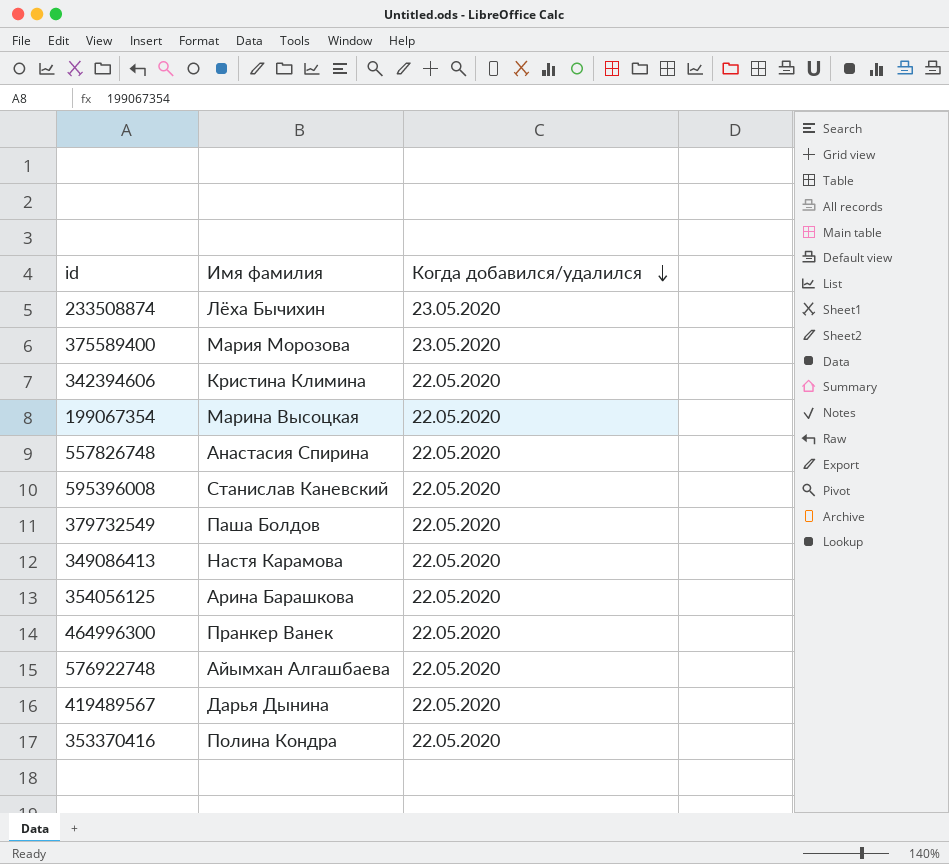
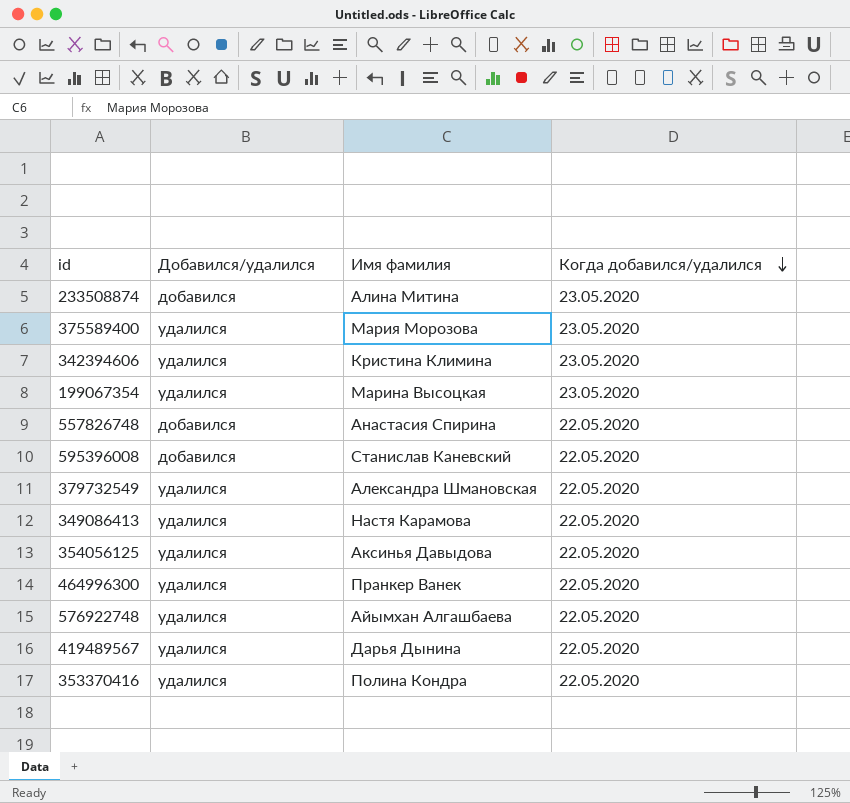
column Добавился/удалился | position: none -> 2
233508874 | Имя фамилия: Лёха Бычихин -> Алина Митина
342394606 | Когда добавился/удалился: 22.05.2020 -> 23.05.2020
199067354 | Когда добавился/удалился: 22.05.2020 -> 23.05.2020
379732549 | Имя фамилия: Паша Болдов -> Александра Шмановская
354056125 | Имя фамилия: Арина Барашкова -> Аксинья Давыдова

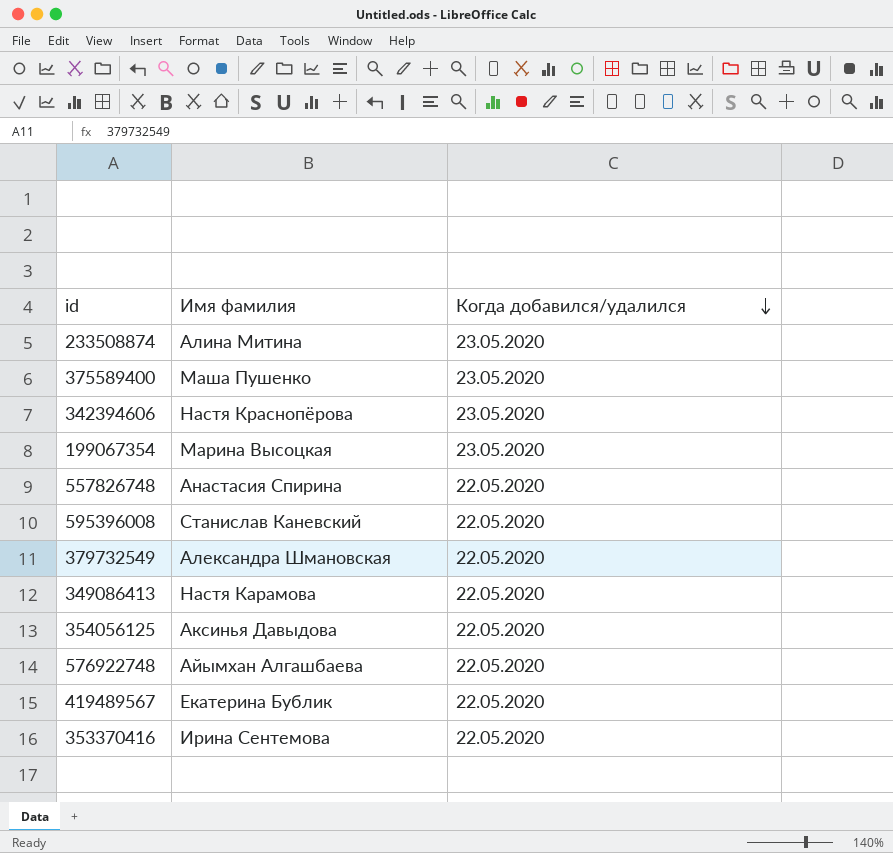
column Добавился/удалился | position: 2 -> none
row 464996300: удалился | Пранкер Ванек | 22.05.2020 -> none
375589400 | Имя фамилия: Мария Морозова -> Маша Пушенко
342394606 | Имя фамилия: Кристина Климина -> Настя Краснопёрова
419489567 | Имя фамилия: Дарья Дынина -> Екатерина Бублик
353370416 | Имя фамилия: Полина Кондра -> Ирина Сентемова

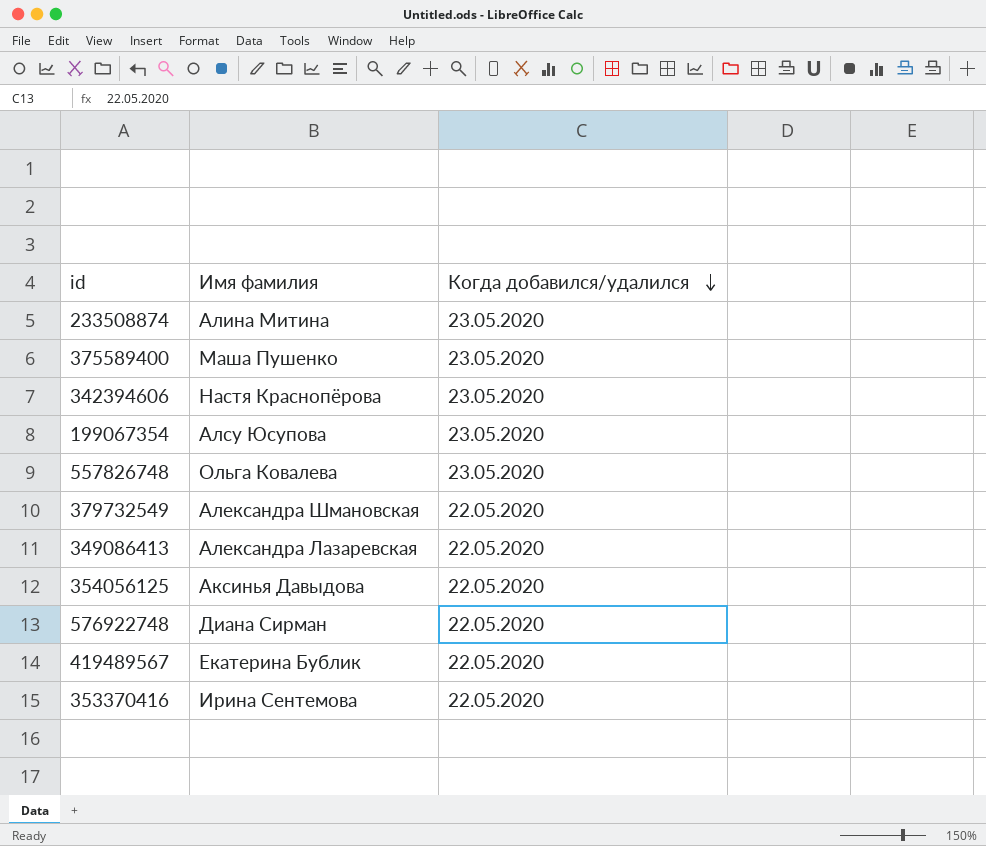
row 595396008: Станислав Каневский | 22.05.2020 -> none
199067354 | Имя фамилия: Марина Высоцкая -> Алсу Юсупова
557826748 | Имя фамилия: Анастасия Спирина -> Ольга Ковалева
557826748 | Когда добавился/удалился: 22.05.2020 -> 23.05.2020
349086413 | Имя фамилия: Настя Карамова -> Александра Лазаревская
576922748 | Имя фамилия: Айымхан Алгашбаева -> Диана Сирман

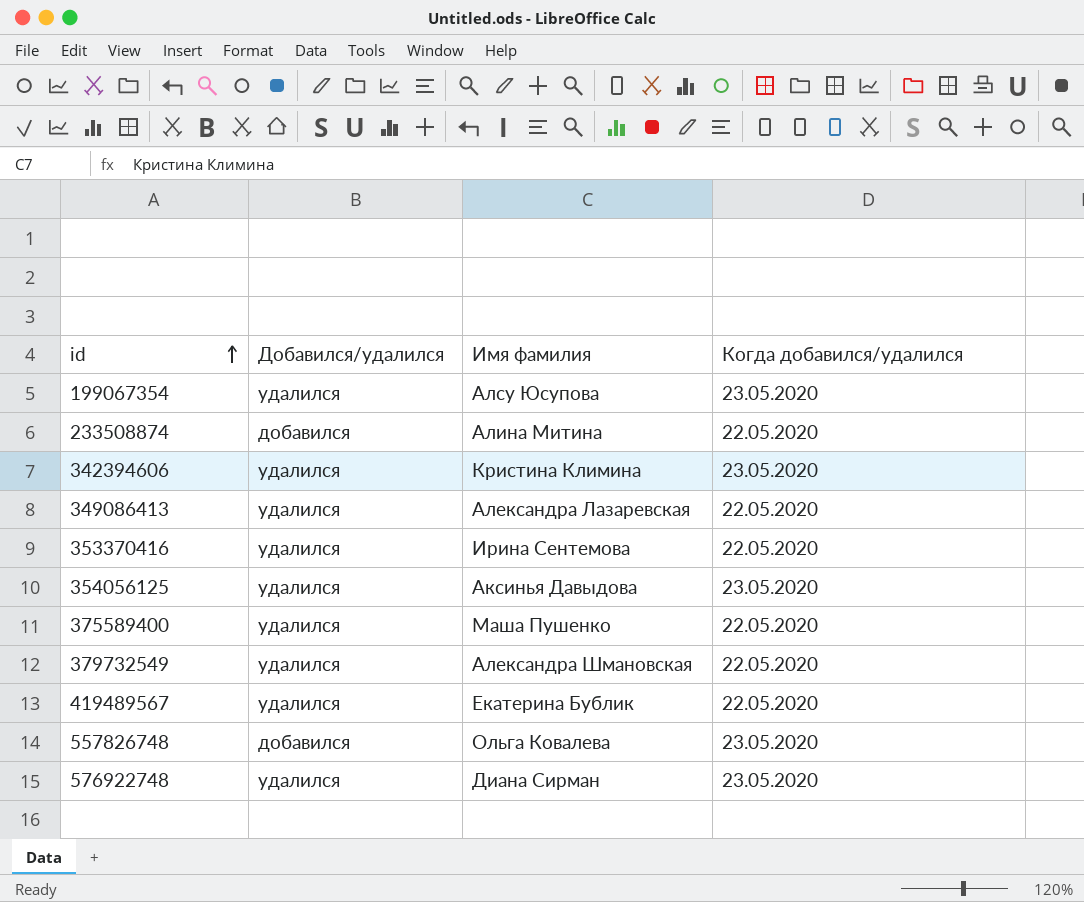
row order: Когда добавился/удалился descending -> id ascending
column Добавился/удалился | position: none -> 2
233508874 | Когда добавился/удалился: 23.05.2020 -> 22.05.2020
342394606 | Имя фамилия: Настя Краснопёрова -> Кристина Климина
354056125 | Когда добавился/удалился: 22.05.2020 -> 23.05.2020
375589400 | Когда добавился/удалился: 23.05.2020 -> 22.05.2020
576922748 | Когда добавился/удалился: 22.05.2020 -> 23.05.2020

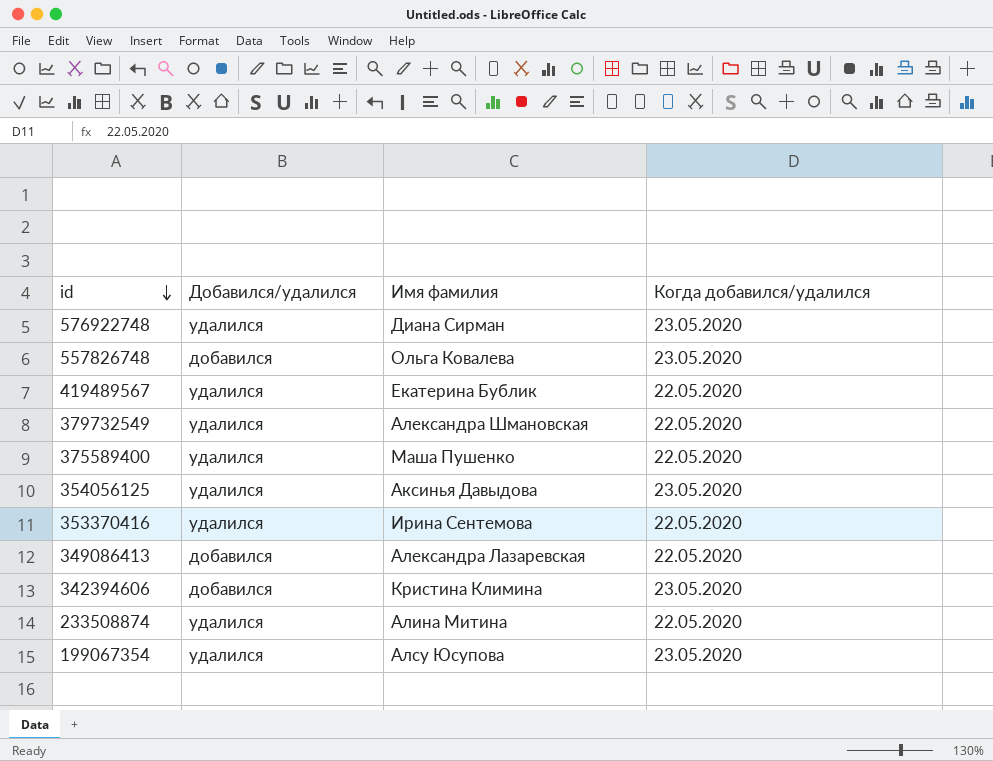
row order: id ascending -> id descending
349086413 | Добавился/удалился: удалился -> добавился
342394606 | Добавился/удалился: удалился -> добавился
233508874 | Добавился/удалился: добавился -> удалился

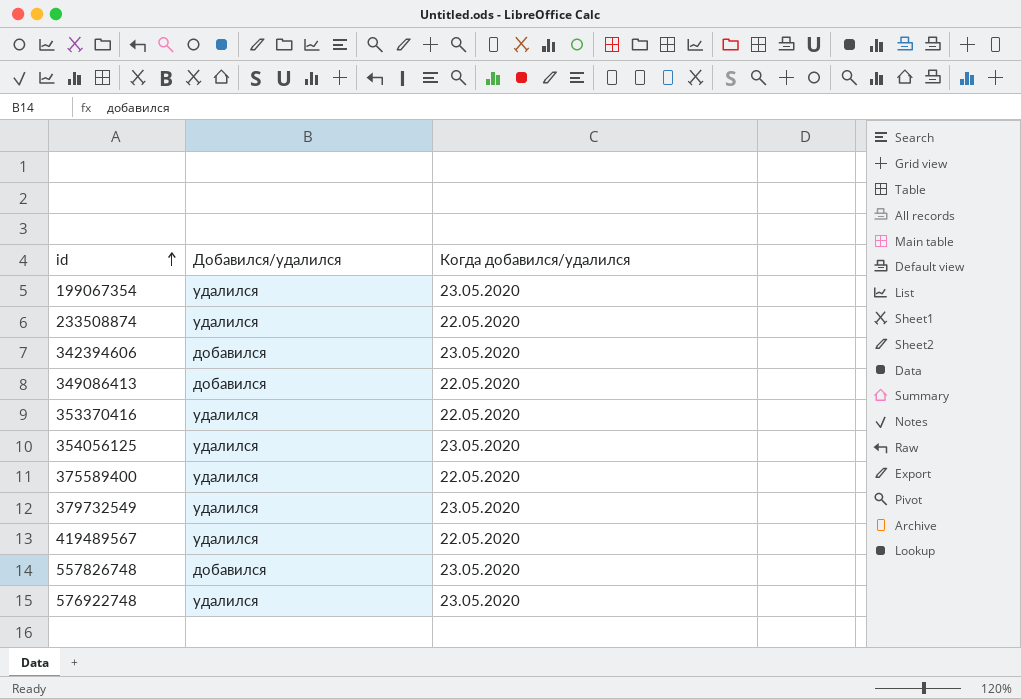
row order: id descending -> id ascending
column Имя фамилия | position: 3 -> none
379732549 | Когда добавился/удалился: 22.05.2020 -> 23.05.2020

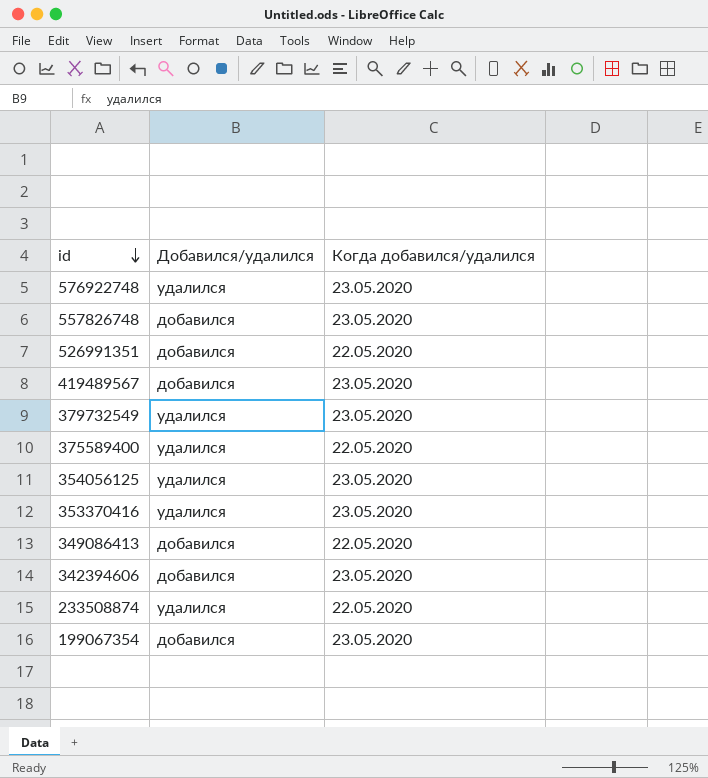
row order: id ascending -> id descending
row 526991351: none -> добавился | 22.05.2020
419489567 | Добавился/удалился: удалился -> добавился
419489567 | Когда добавился/удалился: 22.05.2020 -> 23.05.2020
353370416 | Когда добавился/удалился: 22.05.2020 -> 23.05.2020
199067354 | Добавился/удалился: удалился -> добавился

